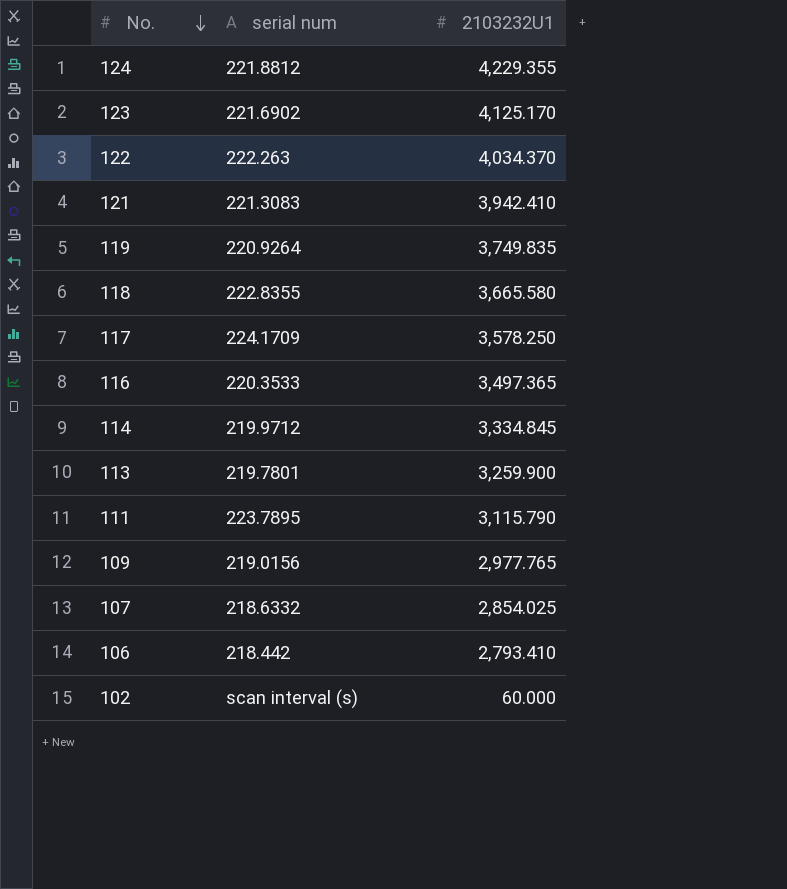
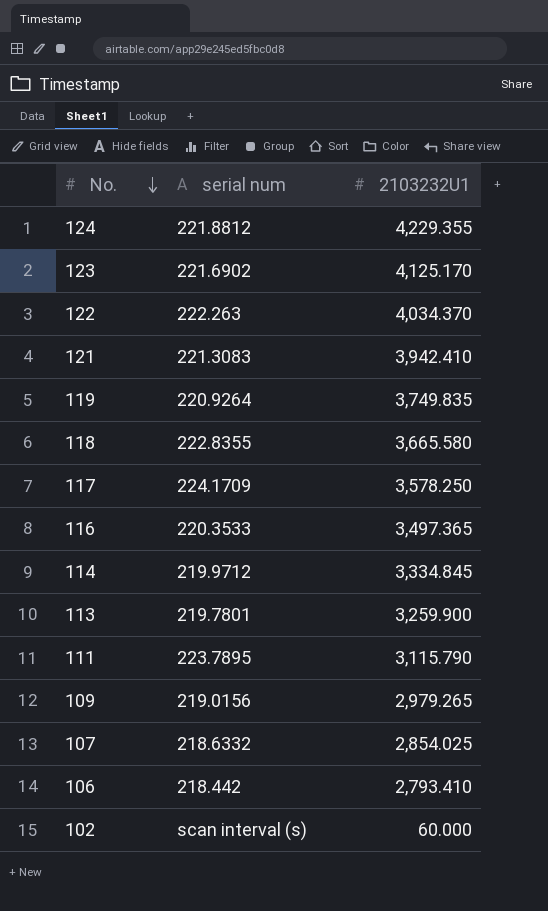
109 | 2103232U1: 2,977.765 -> 2,979.265

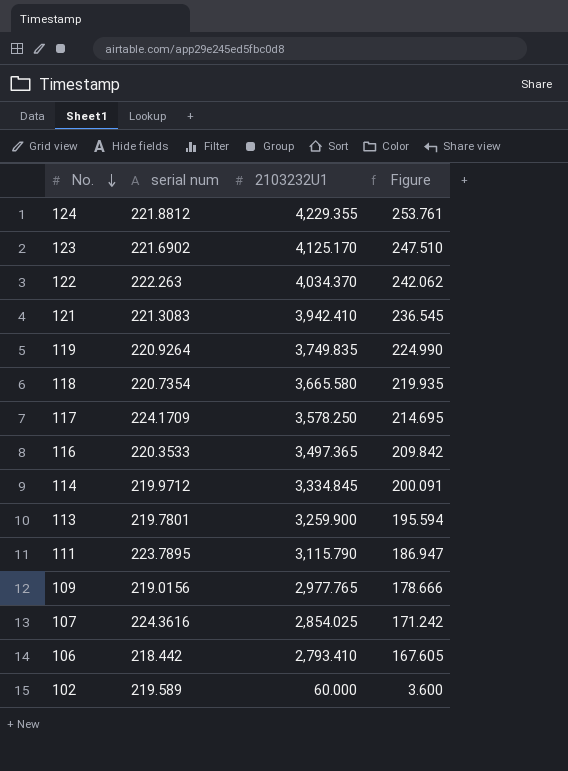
column Figure | formula: none -> [2103232U1] * 0.06
118 | serial num: 222.8355 -> 220.7354
109 | 2103232U1: 2,979.265 -> 2,977.765
107 | serial num: 218.6332 -> 224.3616
102 | serial num: scan interval (s) -> 219.589

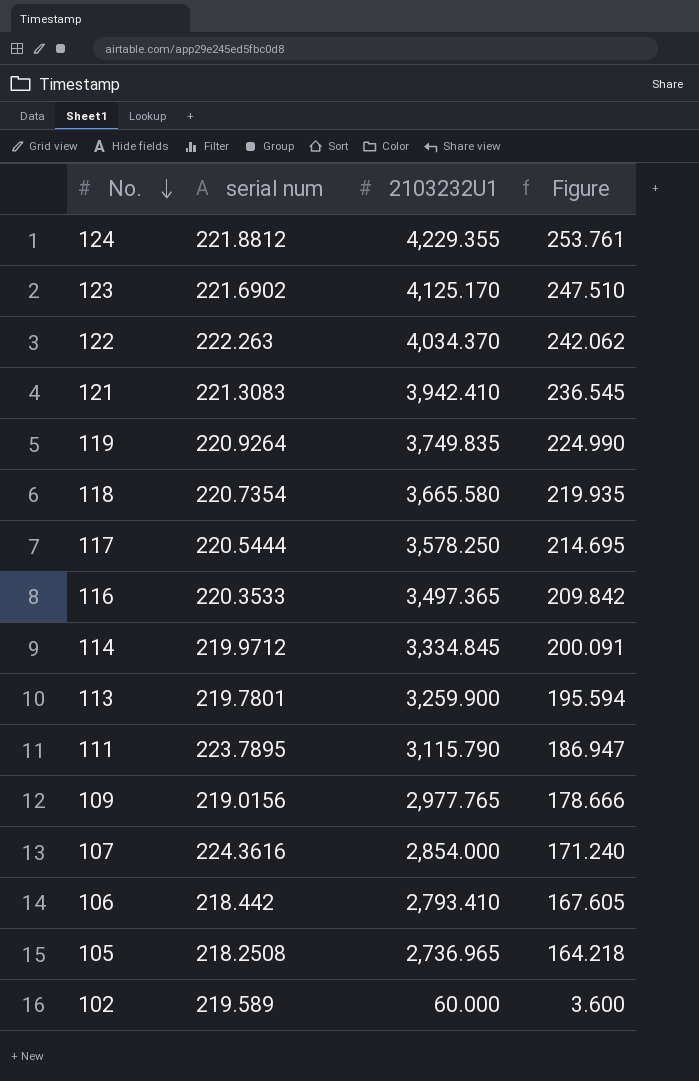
117 | serial num: 224.1709 -> 220.5444
107 | 2103232U1: 2,854.025 -> 2,854.000
107 | Figure: 171.242 -> 171.240
row 105: none -> 218.2508 | 2,736.965 | 164.218

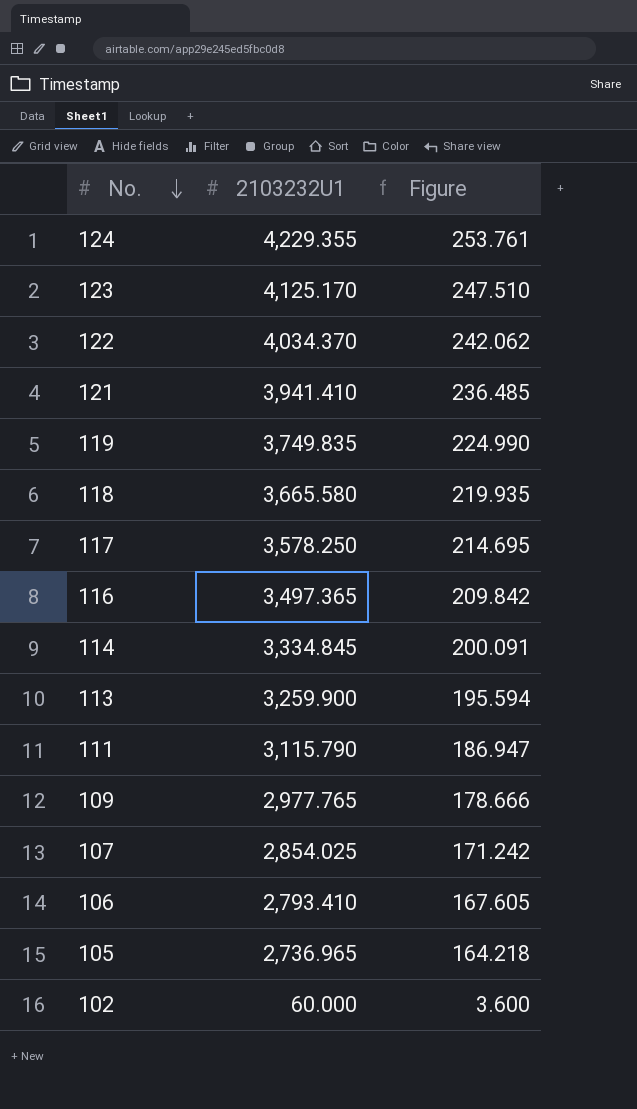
column serial num | position: 2 -> none
121 | 2103232U1: 3,942.410 -> 3,941.410
121 | Figure: 236.545 -> 236.485
107 | 2103232U1: 2,854.000 -> 2,854.025
107 | Figure: 171.240 -> 171.242

